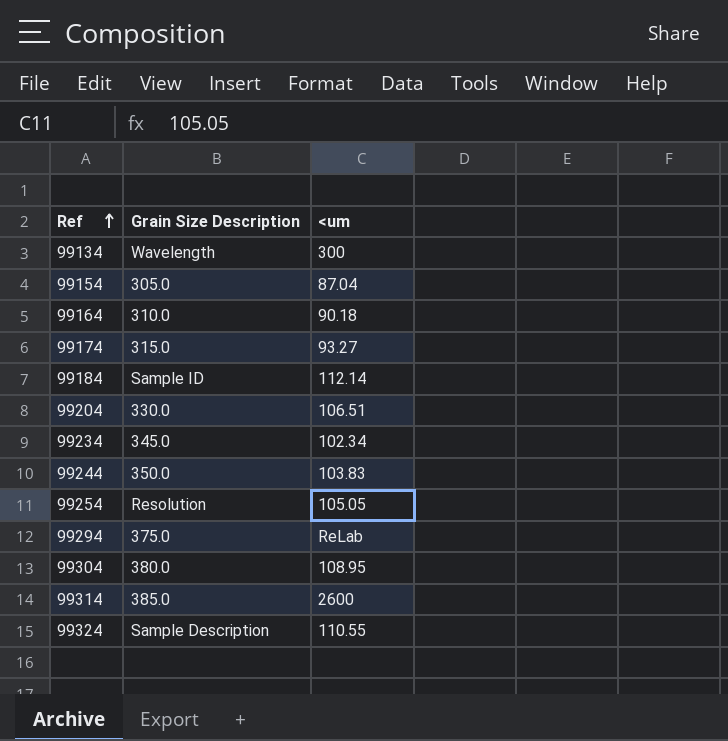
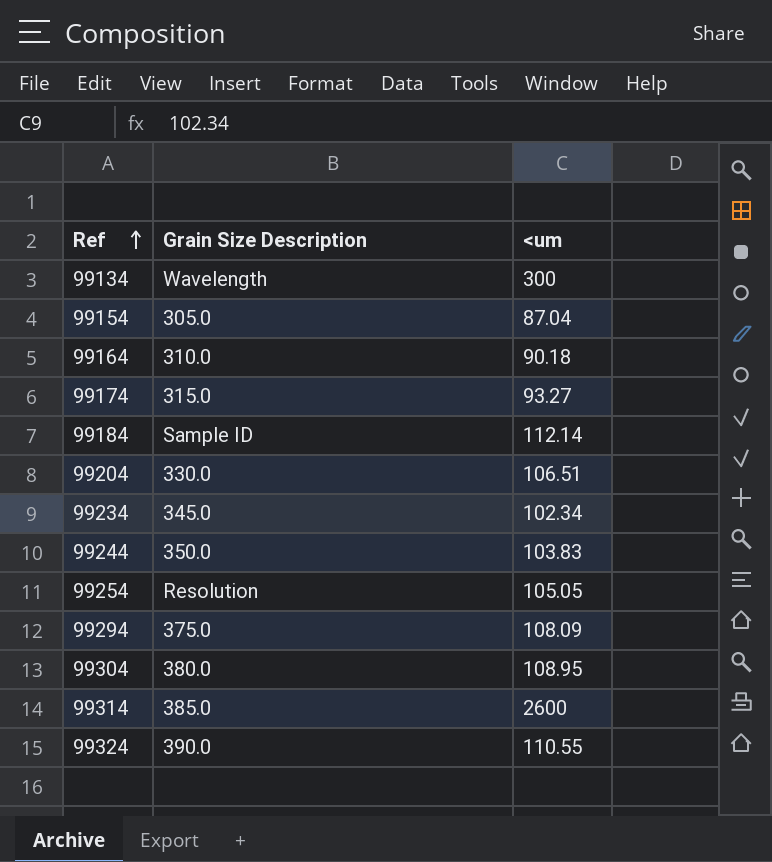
99294 | <um: ReLab -> 108.09
99324 | Grain Size Description: Sample Description -> 390.0

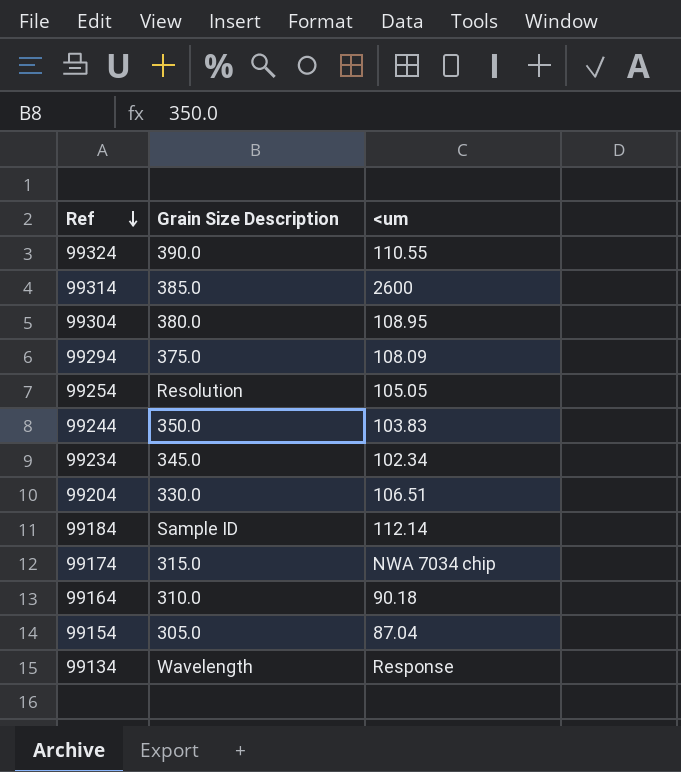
row order: Ref ascending -> Ref descending
99174 | <um: 93.27 -> NWA 7034 chip
99134 | <um: 300 -> Response

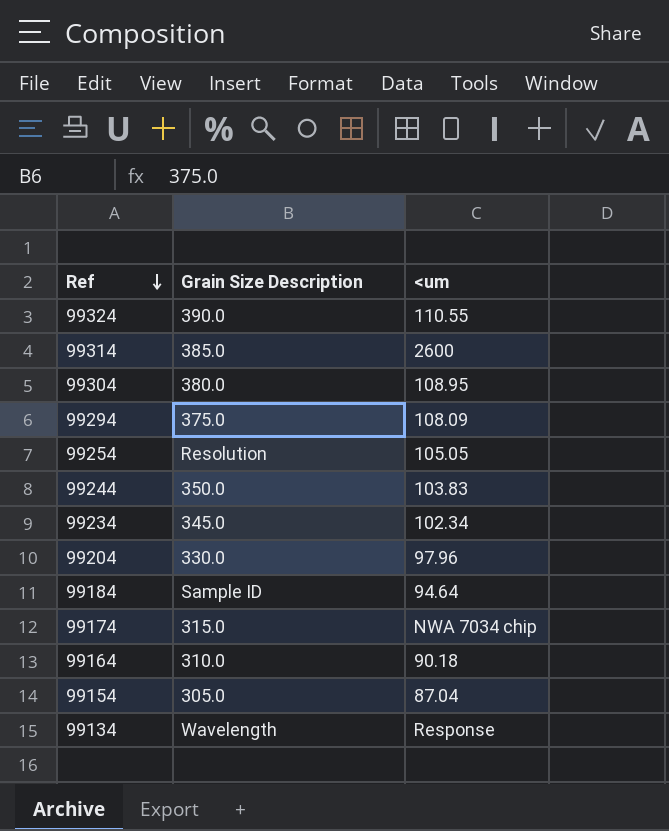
99204 | <um: 106.51 -> 97.96
99184 | <um: 112.14 -> 94.64

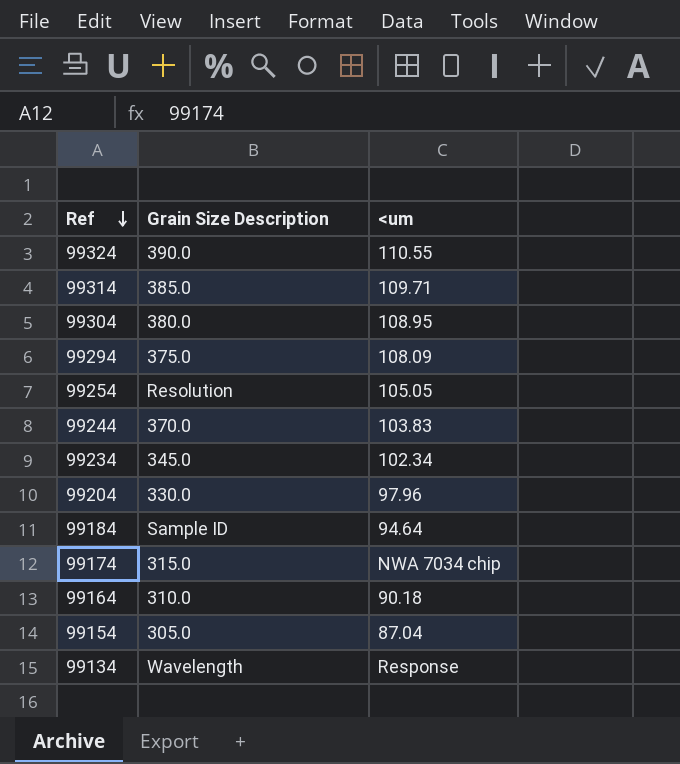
99314 | <um: 2600 -> 109.71
99244 | Grain Size Description: 350.0 -> 370.0

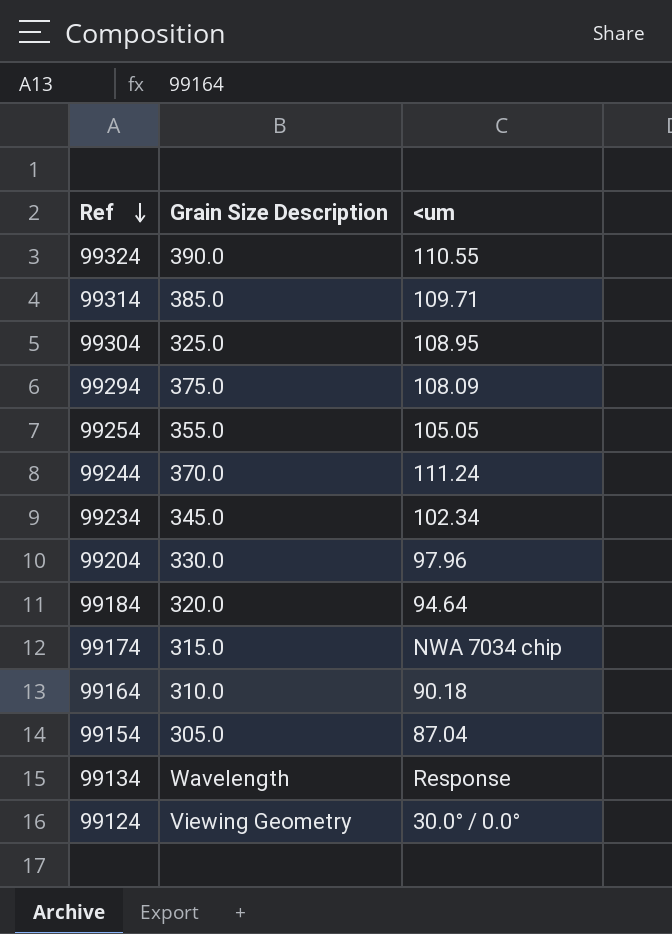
99304 | Grain Size Description: 380.0 -> 325.0
99254 | Grain Size Description: Resolution -> 355.0
99244 | <um: 103.83 -> 111.24
99184 | Grain Size Description: Sample ID -> 320.0
row 99124: none -> Viewing Geometry | 30.0° / 0.0°

